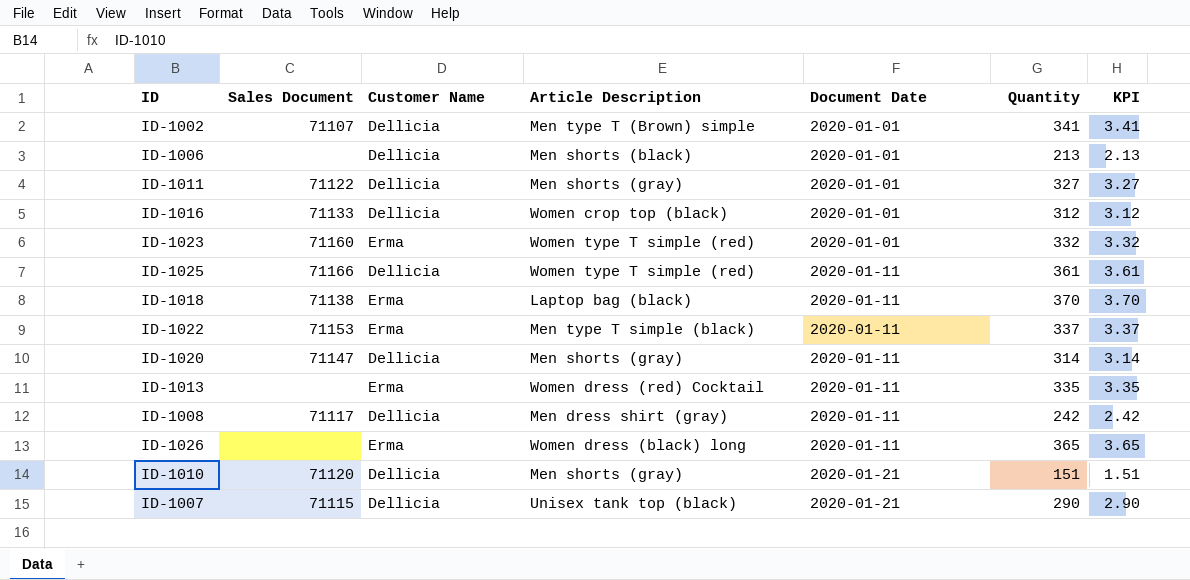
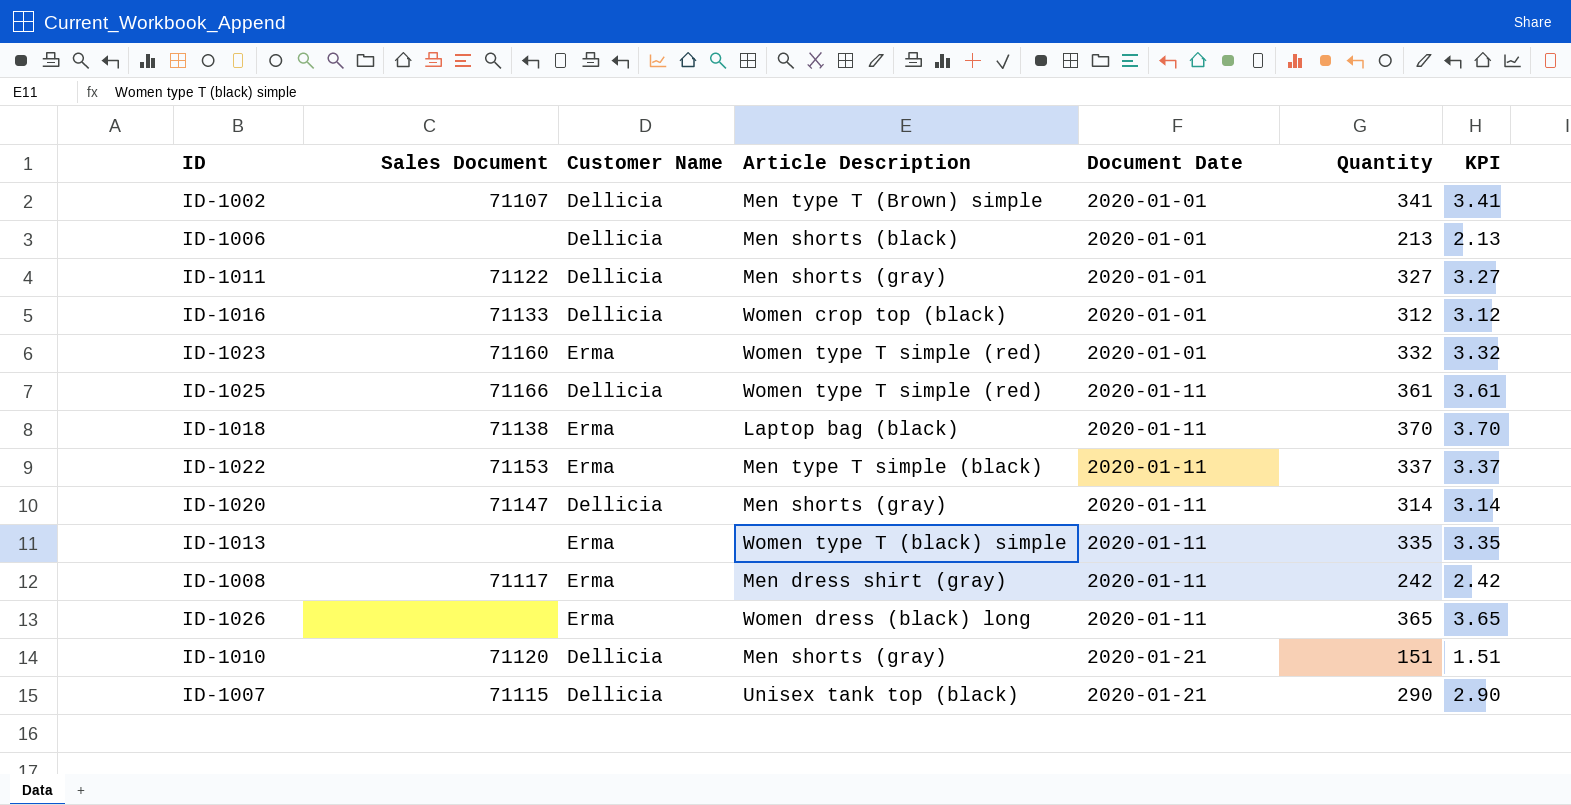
ID-1013 | Article Description: Women dress (red) Cocktail -> Women type T (black) simple
ID-1008 | Customer Name: Dellicia -> Erma

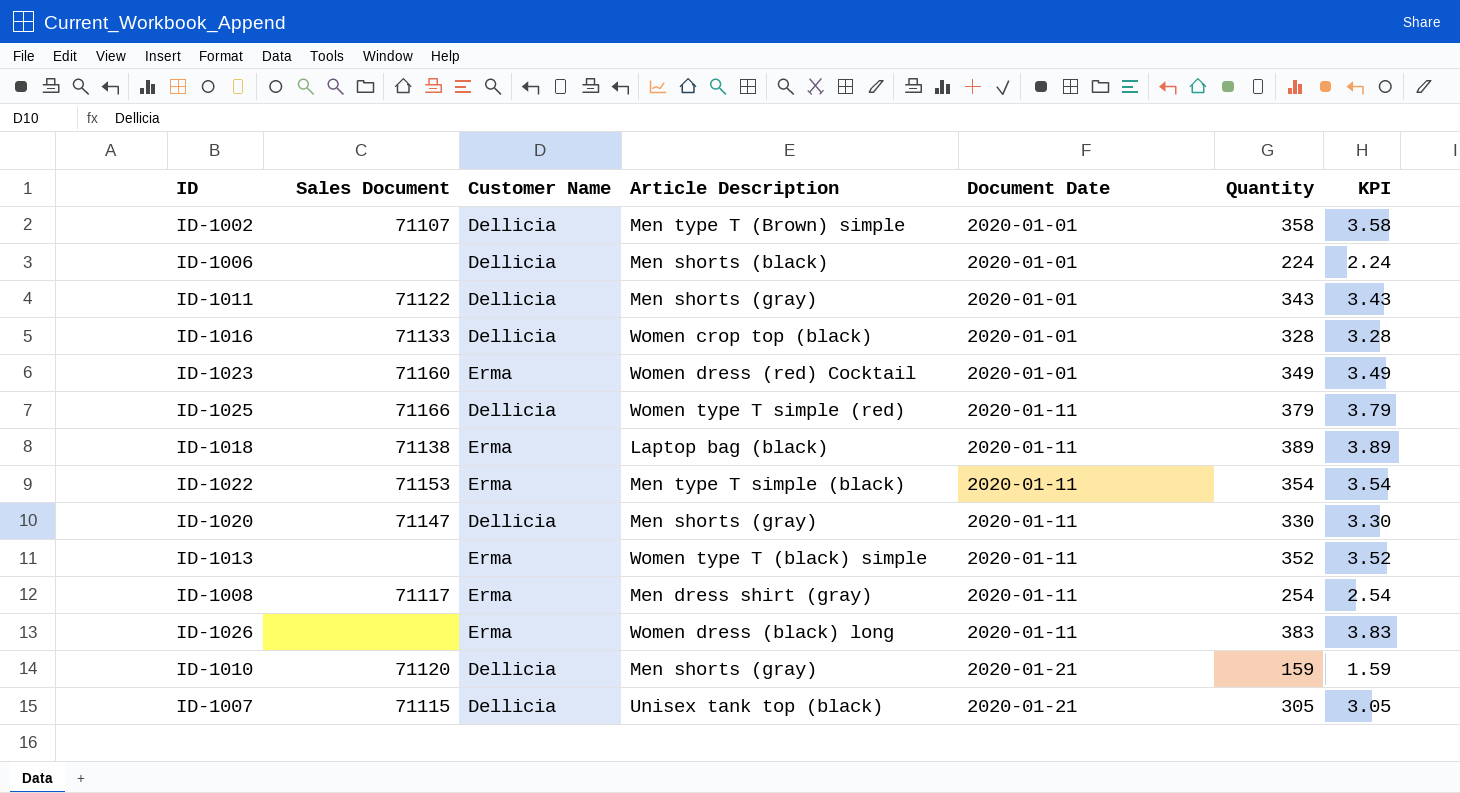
ID-1002 | Quantity: 341 -> 358
ID-1002 | KPI: 3.41 -> 3.58
ID-1006 | Quantity: 213 -> 224
ID-1006 | KPI: 2.13 -> 2.24
ID-1011 | Quantity: 327 -> 343
ID-1011 | KPI: 3.27 -> 3.43
ID-1016 | Quantity: 312 -> 328
ID-1016 | KPI: 3.12 -> 3.28
ID-1023 | Article Description: Women type T simple (red) -> Women dress (red) Cocktail
ID-1023 | Quantity: 332 -> 349
ID-1023 | KPI: 3.32 -> 3.49
ID-1025 | Quantity: 361 -> 379
ID-1025 | KPI: 3.61 -> 3.79
ID-1018 | Quantity: 370 -> 389
ID-1018 | KPI: 3.70 -> 3.89
ID-1022 | Quantity: 337 -> 354
ID-1022 | KPI: 3.37 -> 3.54
ID-1020 | Quantity: 314 -> 330
ID-1020 | KPI: 3.14 -> 3.30
ID-1013 | Quantity: 335 -> 352
ID-1013 | KPI: 3.35 -> 3.52
ID-1008 | Quantity: 242 -> 254
ID-1008 | KPI: 2.42 -> 2.54
ID-1026 | Quantity: 365 -> 383
ID-1026 | KPI: 3.65 -> 3.83
ID-1010 | Quantity: 151 -> 159
ID-1010 | KPI: 1.51 -> 1.59
ID-1007 | Quantity: 290 -> 305
ID-1007 | KPI: 2.90 -> 3.05

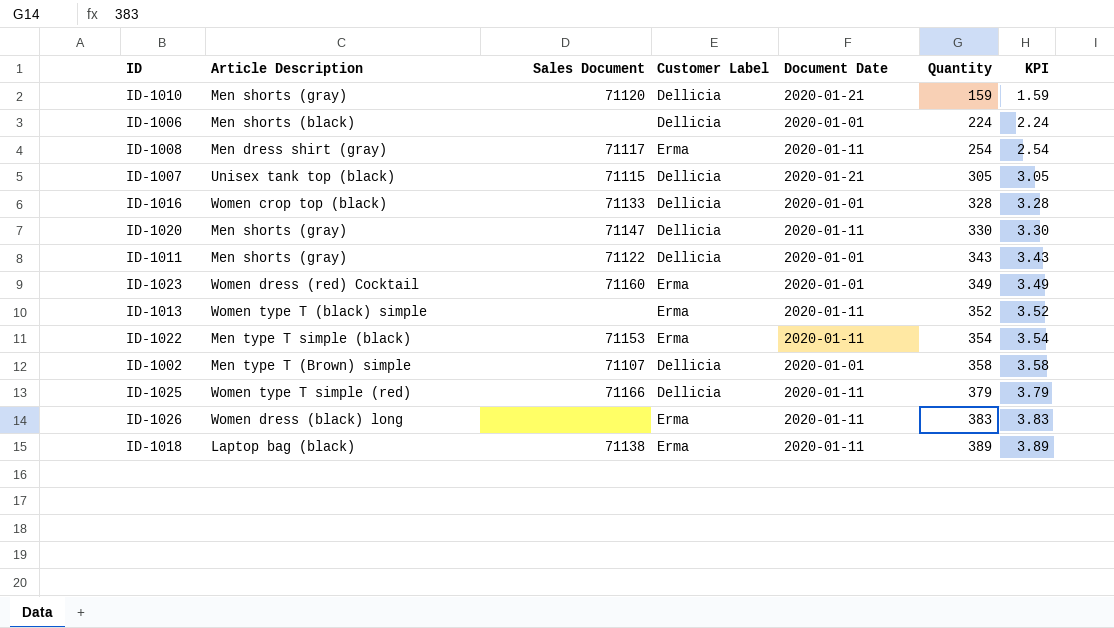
row order: Document Date ascending -> Quantity ascending
column Article Description | position: 4 -> 2
column name: Customer Name -> Customer Label

